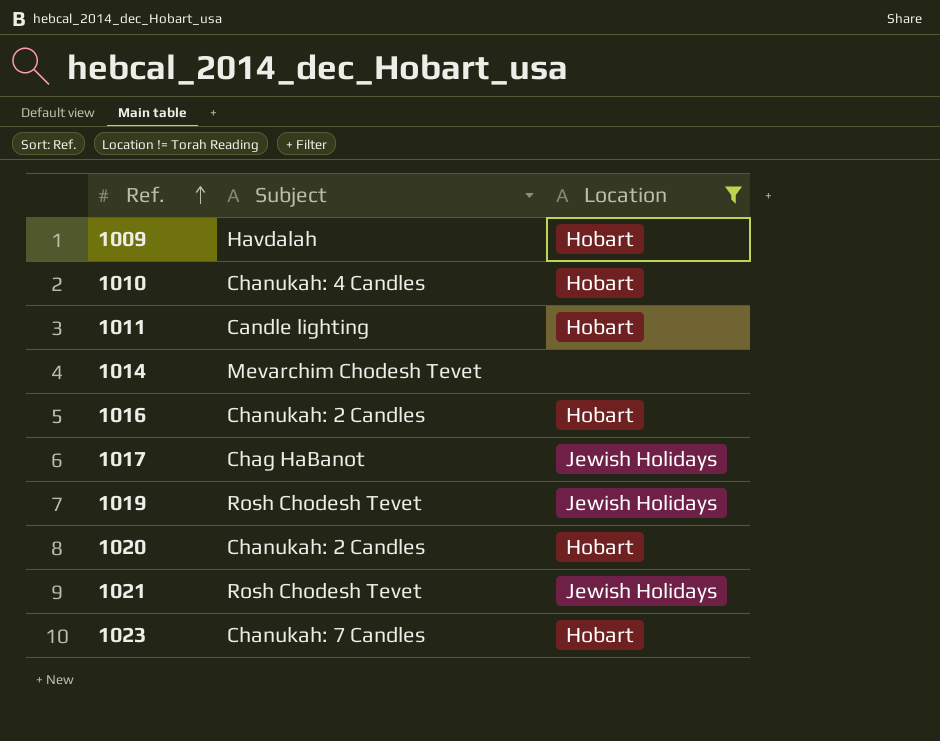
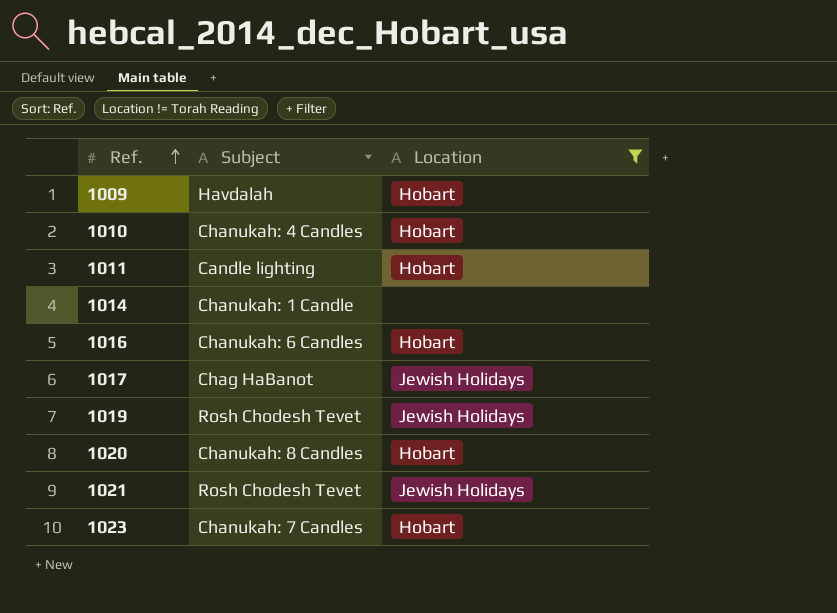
1014 | Subject: Mevarchim Chodesh Tevet -> Chanukah: 1 Candle
1016 | Subject: Chanukah: 2 Candles -> Chanukah: 6 Candles
1020 | Subject: Chanukah: 2 Candles -> Chanukah: 8 Candles

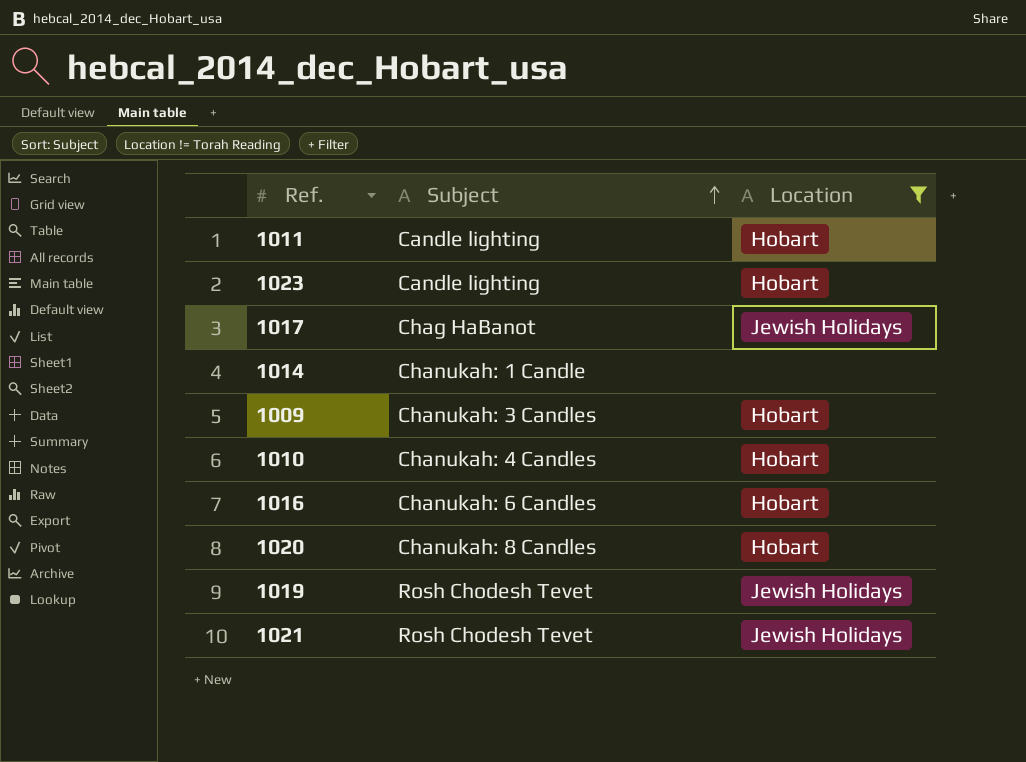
row order: Ref. ascending -> Subject ascending
1023 | Subject: Chanukah: 7 Candles -> Candle lighting
1009 | Subject: Havdalah -> Chanukah: 3 Candles

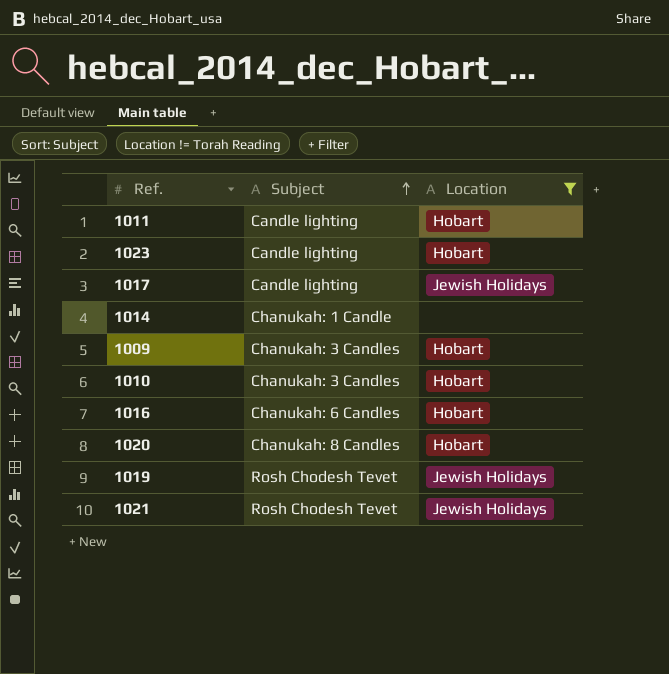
1017 | Subject: Chag HaBanot -> Candle lighting
1010 | Subject: Chanukah: 4 Candles -> Chanukah: 3 Candles

